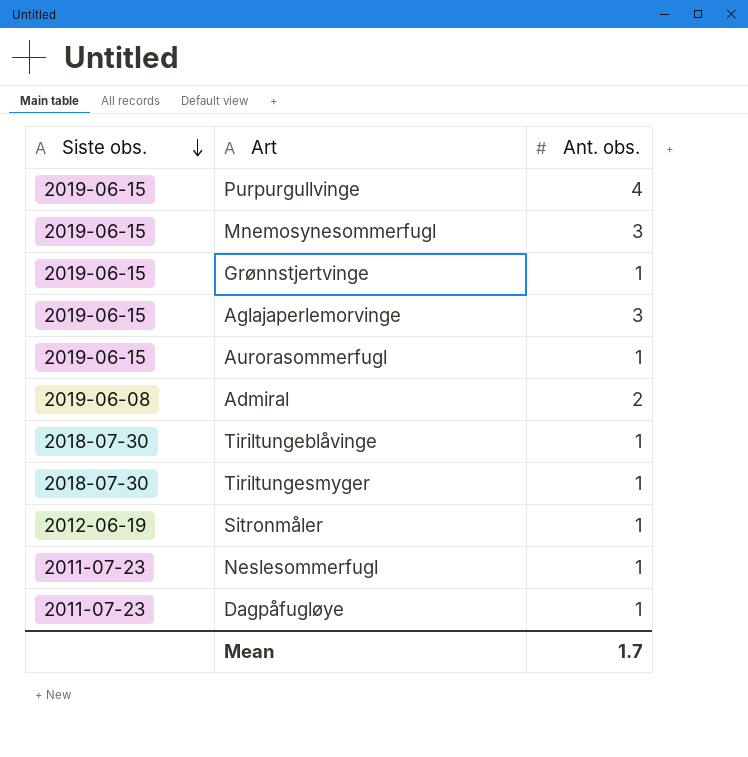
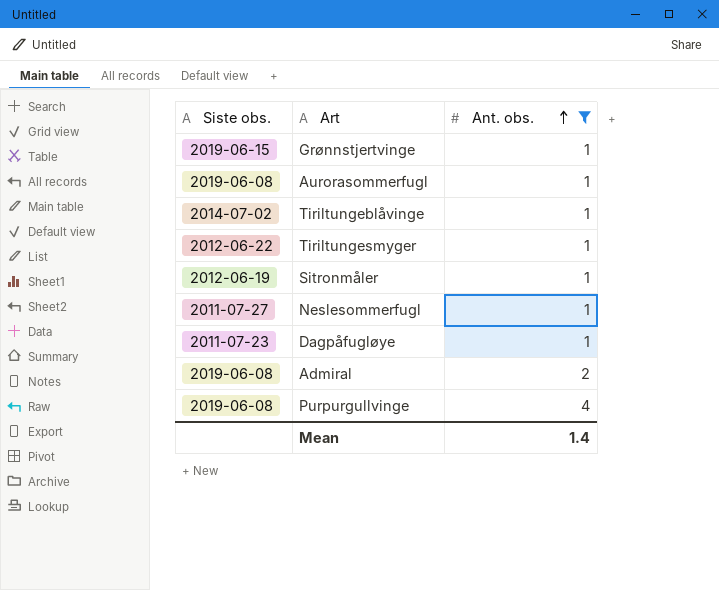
filter: none -> Ant. obs. != 3
row order: Siste obs. descending -> Ant. obs. ascending
Aurorasommerfugl | Siste obs.: 2019-06-15 -> 2019-06-08
Tiriltungeblåvinge | Siste obs.: 2018-07-30 -> 2014-07-02
Tiriltungesmyger | Siste obs.: 2018-07-30 -> 2012-06-22
Neslesommerfugl | Siste obs.: 2011-07-23 -> 2011-07-27
Purpurgullvinge | Siste obs.: 2019-06-15 -> 2019-06-08
Mean | Ant. obs.: 1.7 -> 1.4

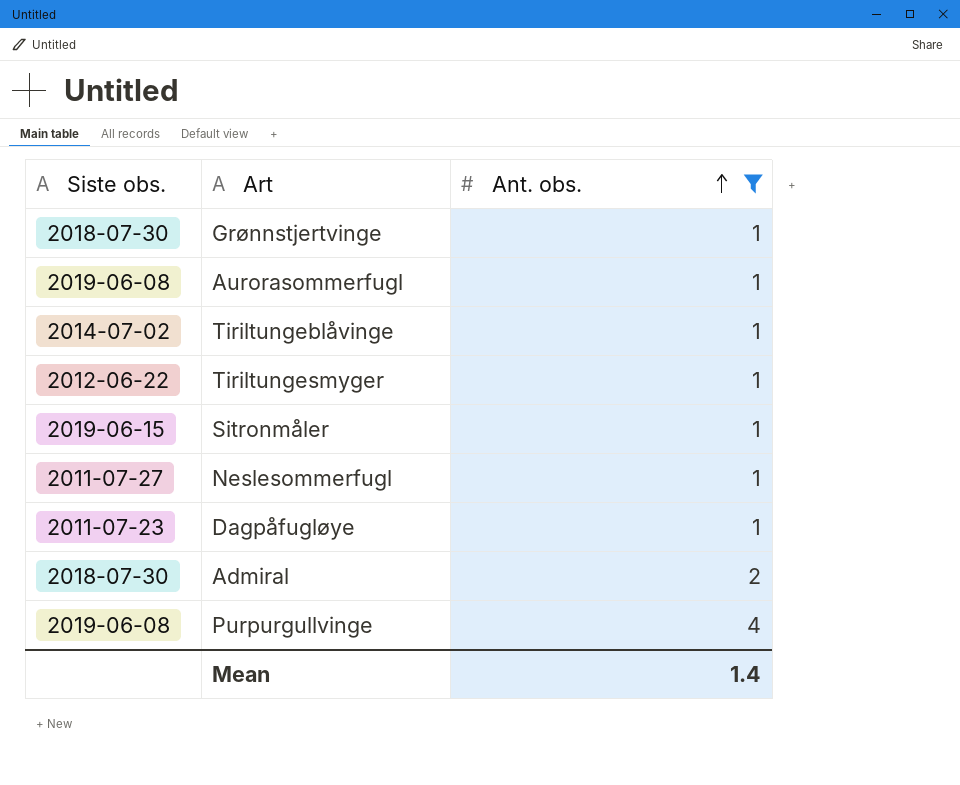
Grønnstjertvinge | Siste obs.: 2019-06-15 -> 2018-07-30
Sitronmåler | Siste obs.: 2012-06-19 -> 2019-06-15
Admiral | Siste obs.: 2019-06-08 -> 2018-07-30

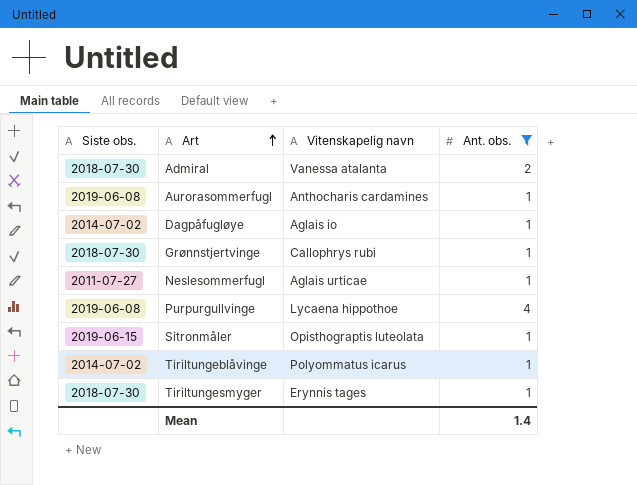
row order: Ant. obs. ascending -> Art ascending
column Vitenskapelig navn | position: none -> 3
Dagpåfugløye | Siste obs.: 2011-07-23 -> 2014-07-02
Tiriltungesmyger | Siste obs.: 2012-06-22 -> 2018-07-30

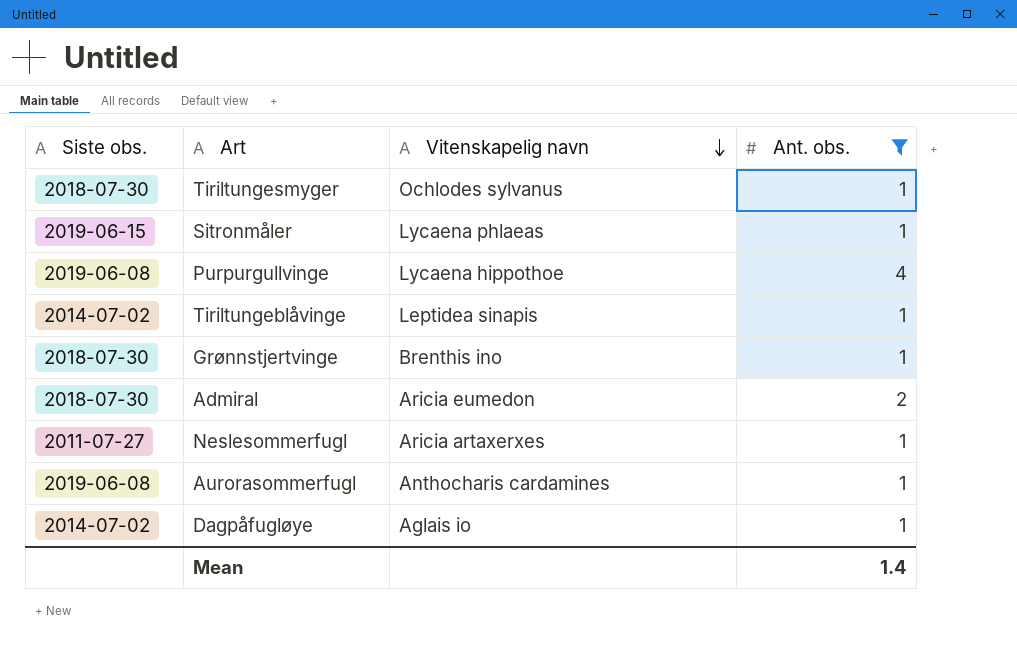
row order: Art ascending -> Vitenskapelig navn descending
Tiriltungesmyger | Vitenskapelig navn: Erynnis tages -> Ochlodes sylvanus
Sitronmåler | Vitenskapelig navn: Opisthograptis luteolata -> Lycaena phlaeas
Tiriltungeblåvinge | Vitenskapelig navn: Polyommatus icarus -> Leptidea sinapis
Grønnstjertvinge | Vitenskapelig navn: Callophrys rubi -> Brenthis ino
Admiral | Vitenskapelig navn: Vanessa atalanta -> Aricia eumedon
Neslesommerfugl | Vitenskapelig navn: Aglais urticae -> Aricia artaxerxes

